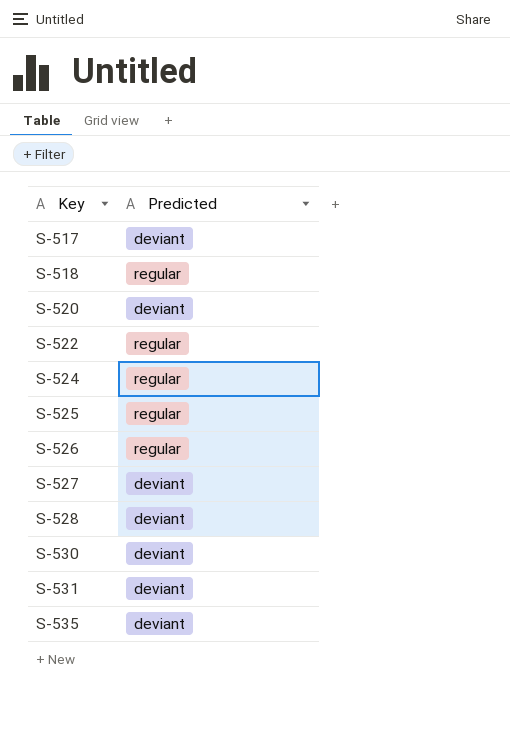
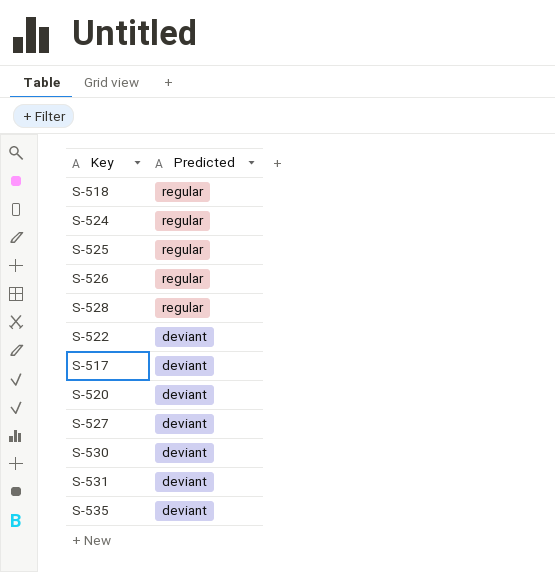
row order: Key ascending -> Predicted descending
S-528 | Predicted: deviant -> regular
S-522 | Predicted: regular -> deviant

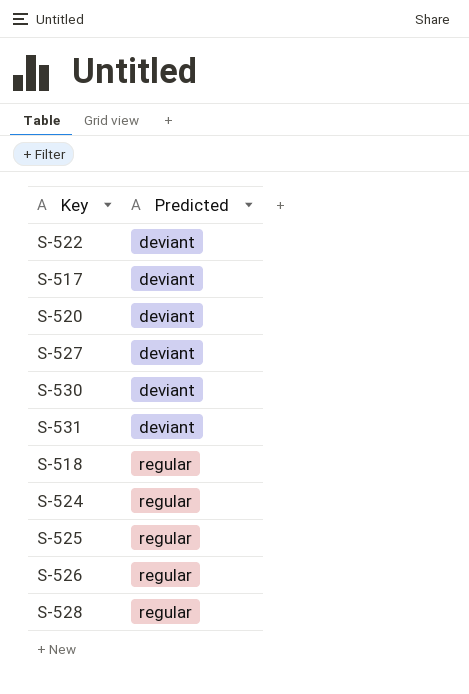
row order: Predicted descending -> Predicted ascending
row S-535: deviant -> none

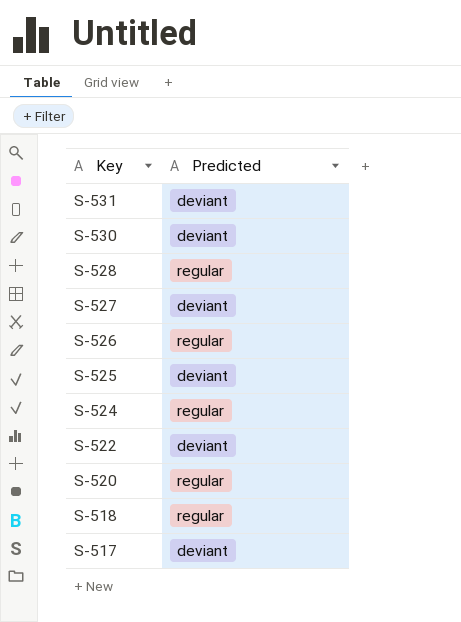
row order: Predicted ascending -> Key descending
S-525 | Predicted: regular -> deviant
S-520 | Predicted: deviant -> regular

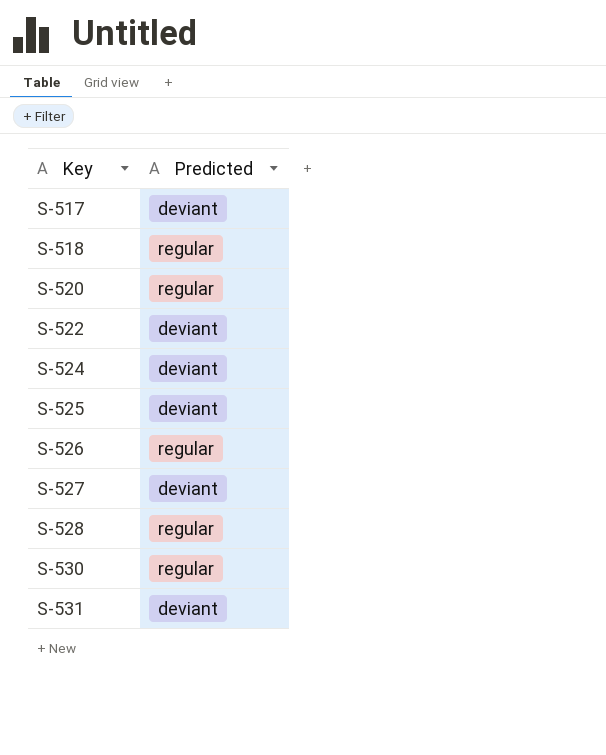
row order: Key descending -> Key ascending
S-524 | Predicted: regular -> deviant
S-530 | Predicted: deviant -> regular

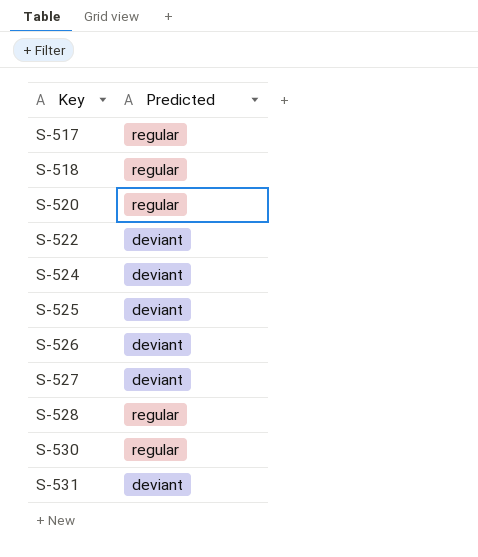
S-517 | Predicted: deviant -> regular
S-526 | Predicted: regular -> deviant

